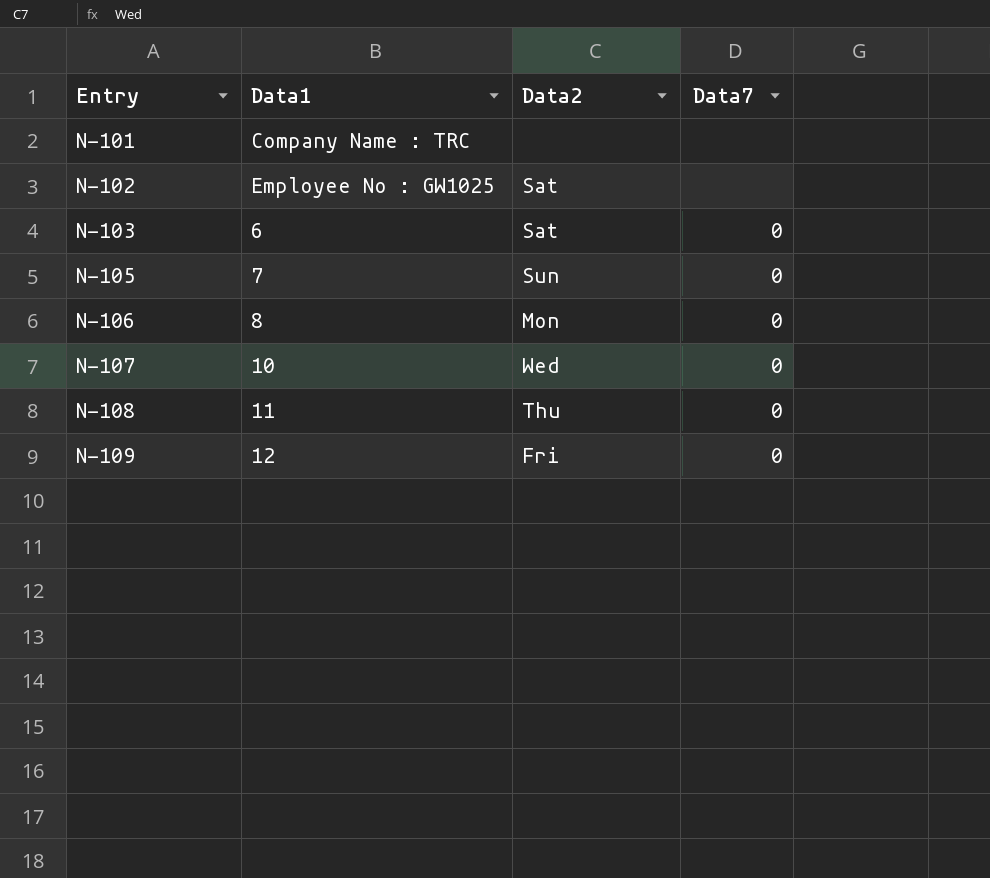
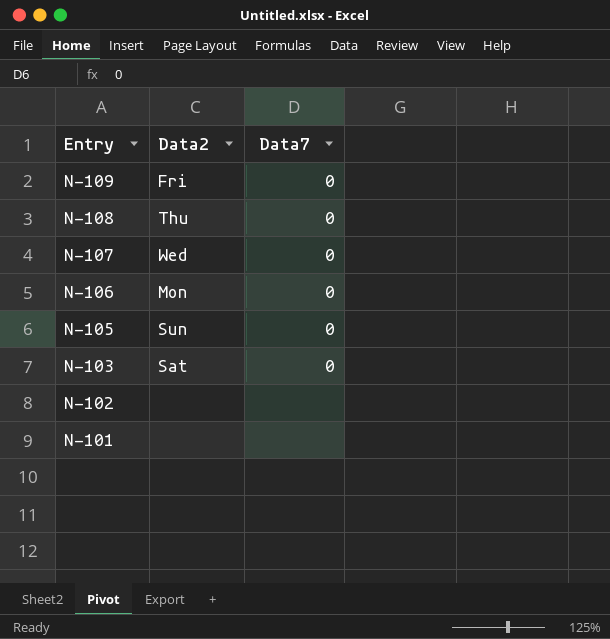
row order: Entry ascending -> Entry descending
column Data1 | position: 2 -> none
N-102 | Data2: Sat -> none

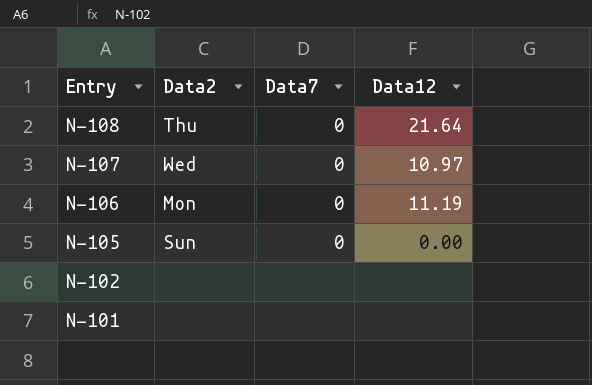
column Data12 | position: none -> 4
row N-109: Fri | 0 -> none
row N-103: Sat | 0 -> none

